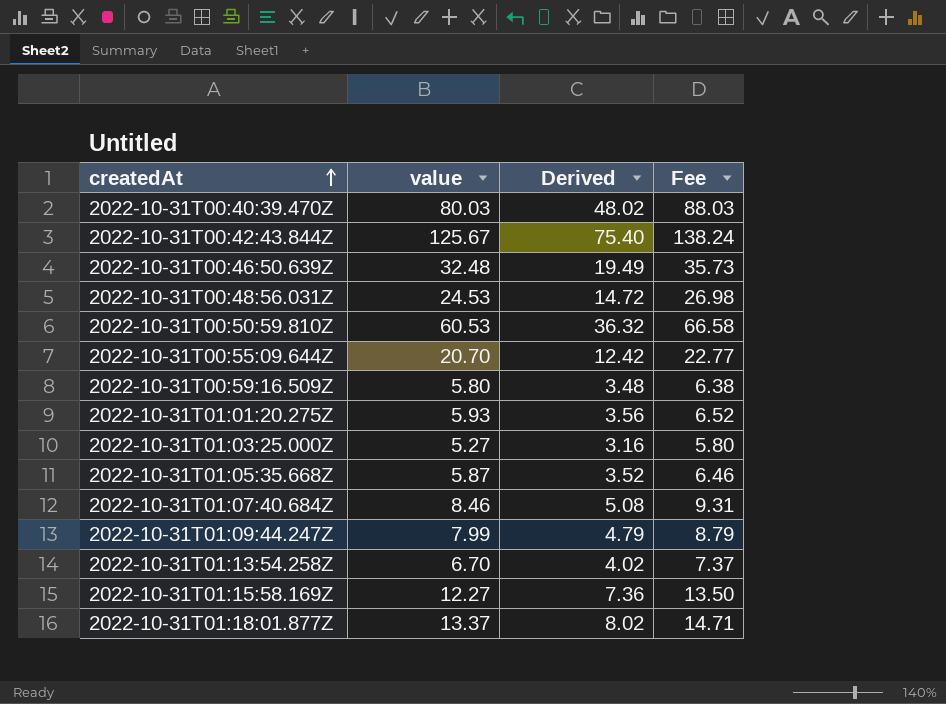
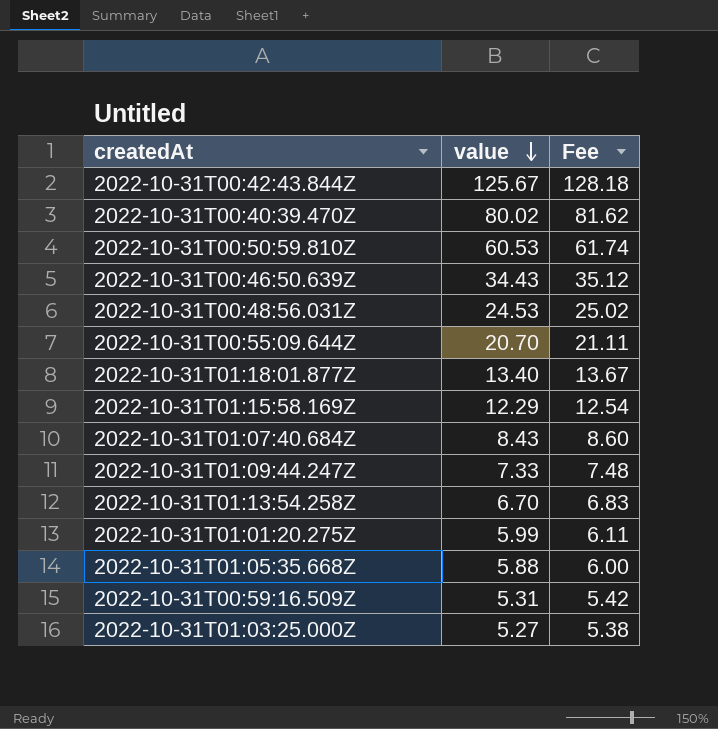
row order: createdAt ascending -> value descending
column Derived | formula: [value] * 0.6 -> none
column Fee | formula: [value] * 1.1 -> [value] * 1.02
2022-10-31T00:40:39.470Z | value: 80.03 -> 80.02
2022-10-31T00:46:50.639Z | value: 32.48 -> 34.43
2022-10-31T01:18:01.877Z | value: 13.37 -> 13.40
2022-10-31T01:15:58.169Z | value: 12.27 -> 12.29
2022-10-31T01:07:40.684Z | value: 8.46 -> 8.43
2022-10-31T01:09:44.247Z | value: 7.99 -> 7.33
2022-10-31T01:01:20.275Z | value: 5.93 -> 5.99
2022-10-31T01:05:35.668Z | value: 5.87 -> 5.88
2022-10-31T00:59:16.509Z | value: 5.80 -> 5.31

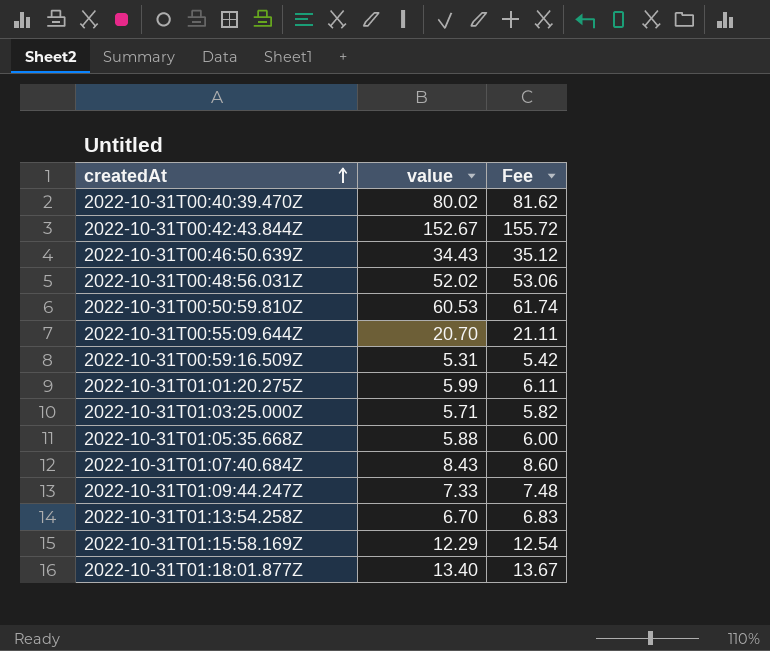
row order: value descending -> createdAt ascending
2022-10-31T00:42:43.844Z | value: 125.67 -> 152.67
2022-10-31T00:42:43.844Z | Fee: 128.18 -> 155.72
2022-10-31T00:48:56.031Z | value: 24.53 -> 52.02
2022-10-31T00:48:56.031Z | Fee: 25.02 -> 53.06
2022-10-31T01:03:25.000Z | value: 5.27 -> 5.71
2022-10-31T01:03:25.000Z | Fee: 5.38 -> 5.82

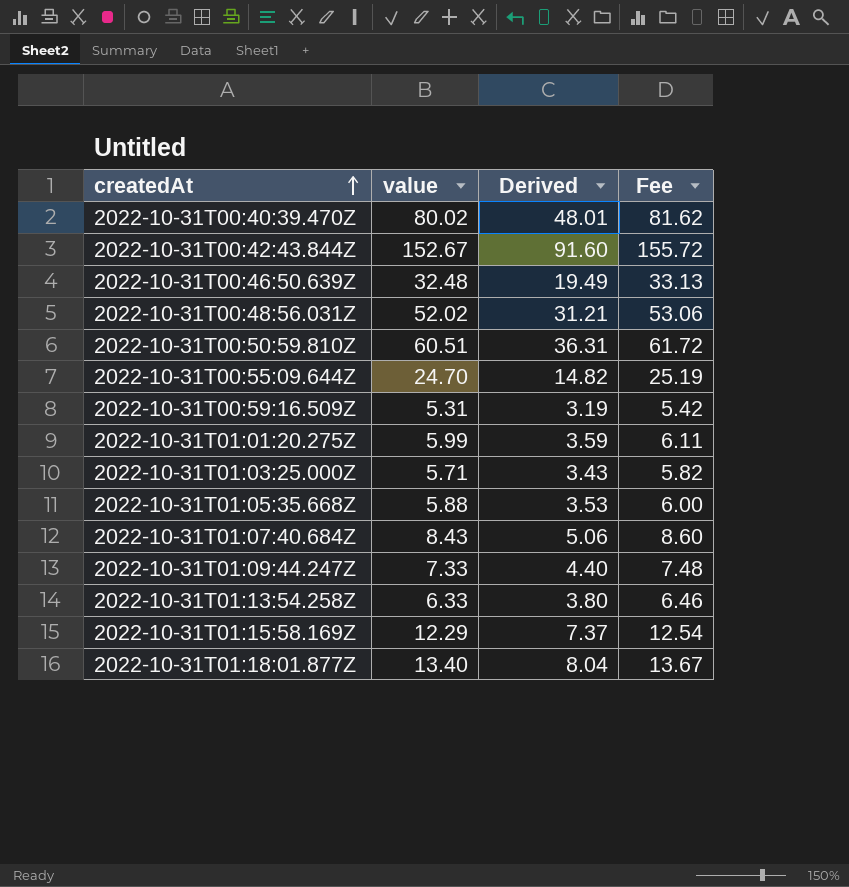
column Derived | formula: none -> [value] * 0.6
2022-10-31T00:46:50.639Z | value: 34.43 -> 32.48
2022-10-31T00:46:50.639Z | Fee: 35.12 -> 33.13
2022-10-31T00:50:59.810Z | value: 60.53 -> 60.51
2022-10-31T00:50:59.810Z | Fee: 61.74 -> 61.72
2022-10-31T00:55:09.644Z | value: 20.70 -> 24.70
2022-10-31T00:55:09.644Z | Fee: 21.11 -> 25.19
2022-10-31T01:13:54.258Z | value: 6.70 -> 6.33
2022-10-31T01:13:54.258Z | Fee: 6.83 -> 6.46

